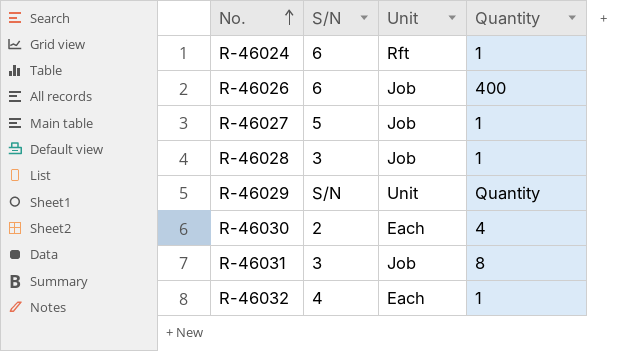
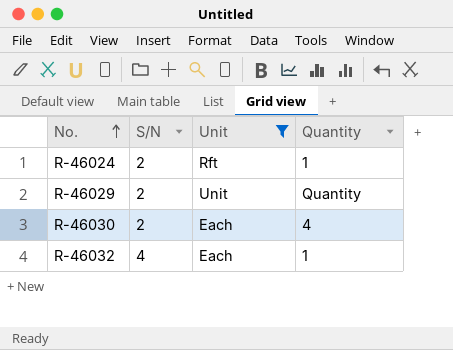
filter: none -> Unit != Job
R-46024 | S/N: 6 -> 2
R-46029 | S/N: S/N -> 2

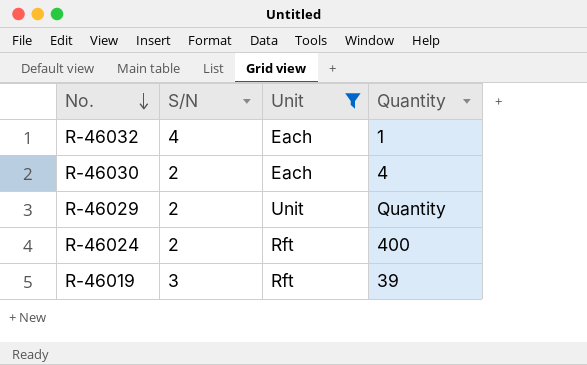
row order: No. ascending -> No. descending
R-46024 | Quantity: 1 -> 400
row R-46019: none -> 3 | Rft | 39

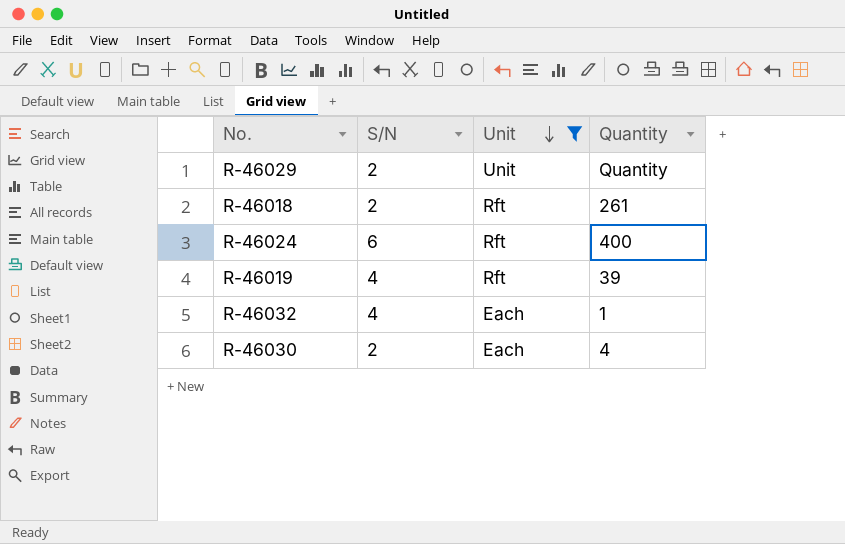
row order: No. descending -> Unit descending
row R-46018: none -> 2 | Rft | 261
R-46024 | S/N: 2 -> 6
R-46019 | S/N: 3 -> 4

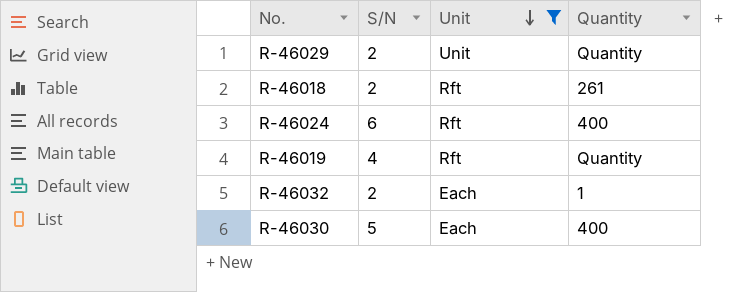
R-46019 | Quantity: 39 -> Quantity
R-46032 | S/N: 4 -> 2
R-46030 | S/N: 2 -> 5
R-46030 | Quantity: 4 -> 400

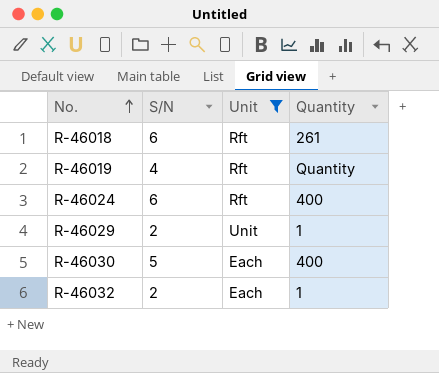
row order: Unit descending -> No. ascending
R-46018 | S/N: 2 -> 6
R-46029 | Quantity: Quantity -> 1

